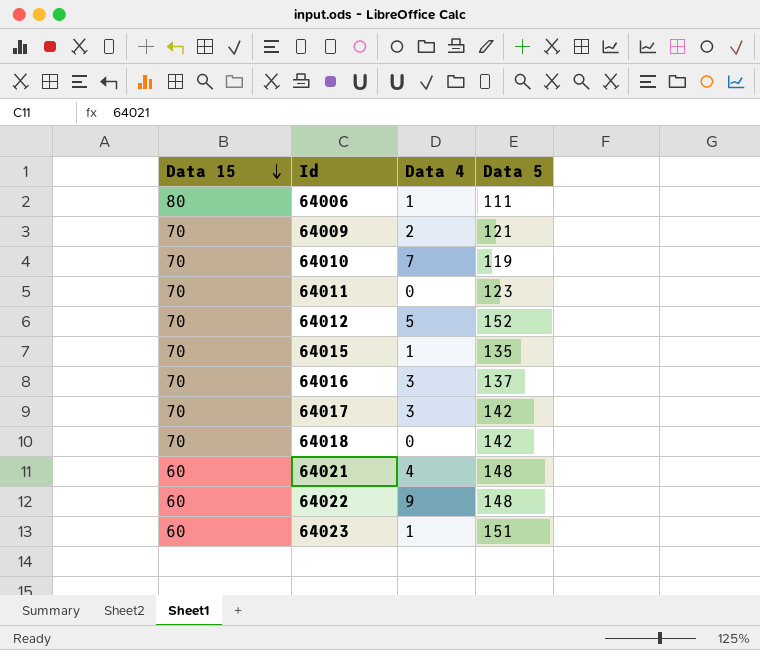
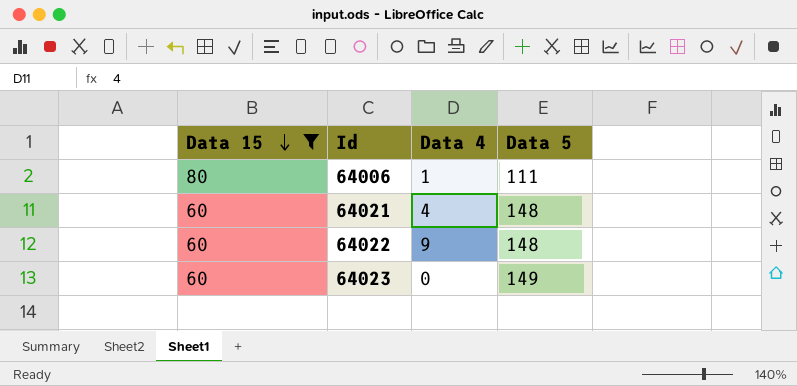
filter: none -> Data 15 != 70
64023 | Data 4: 1 -> 0
64023 | Data 5: 151 -> 149

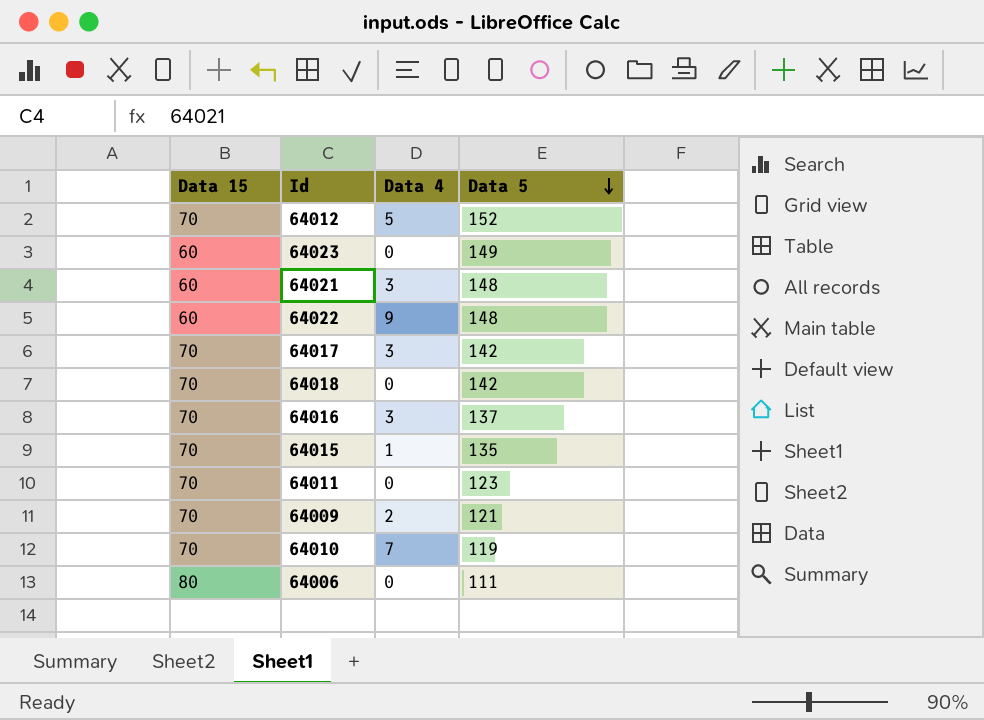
filter: Data 15 != 70 -> none
row order: Data 15 descending -> Data 5 descending
64021 | Data 4: 4 -> 3
64006 | Data 4: 1 -> 0

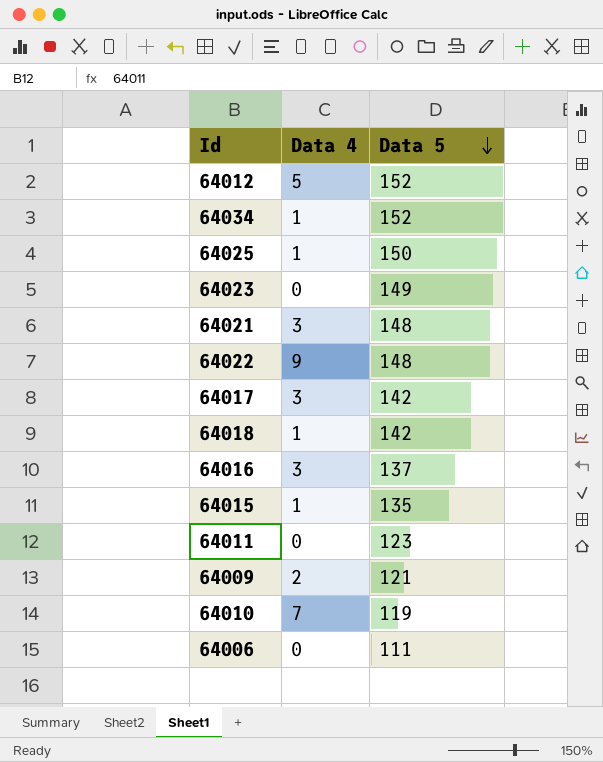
column Data 15 | position: 1 -> none
row 64034: none -> 1 | 152
row 64025: none -> 1 | 150
64018 | Data 4: 0 -> 1

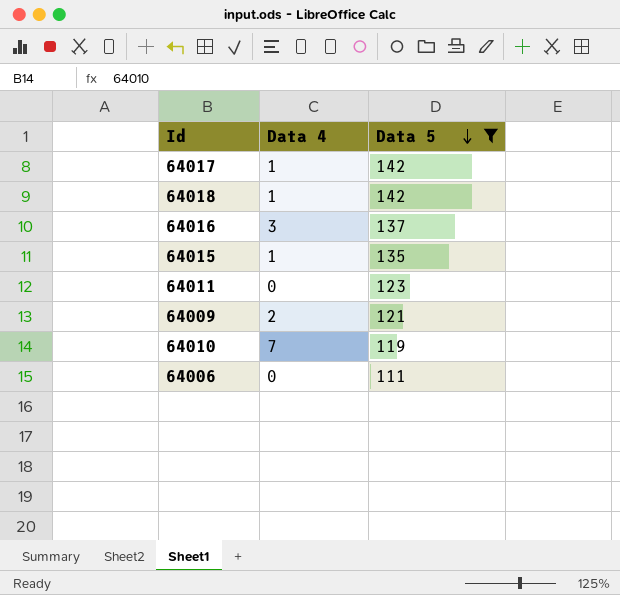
filter: none -> Data 5 <= 142
64017 | Data 4: 3 -> 1

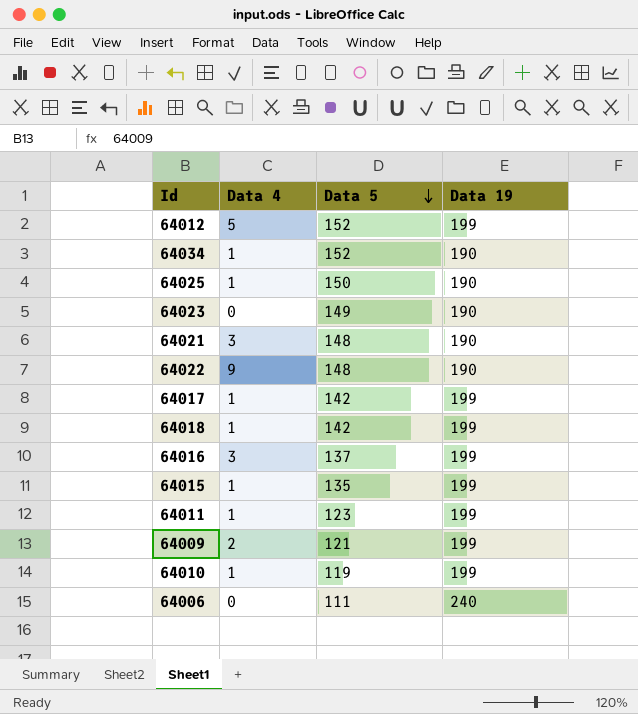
filter: Data 5 <= 142 -> none
column Data 19 | position: none -> 4
64011 | Data 4: 0 -> 1
64010 | Data 4: 7 -> 1

